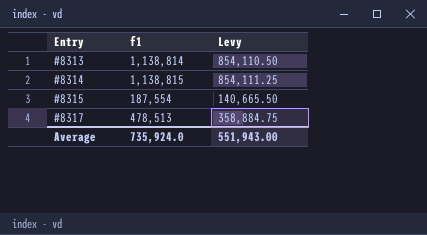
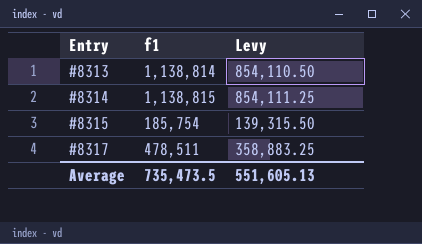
#8315 | f1: 187,554 -> 185,754
#8315 | Levy: 140,665.50 -> 139,315.50
#8317 | f1: 478,513 -> 478,511
#8317 | Levy: 358,884.75 -> 358,883.25
Average | f1: 735,924.0 -> 735,473.5
Average | Levy: 551,943.00 -> 551,605.13

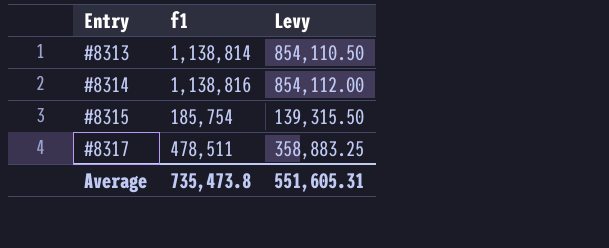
#8314 | f1: 1,138,815 -> 1,138,816
#8314 | Levy: 854,111.25 -> 854,112.00
Average | f1: 735,473.5 -> 735,473.8
Average | Levy: 551,605.13 -> 551,605.31

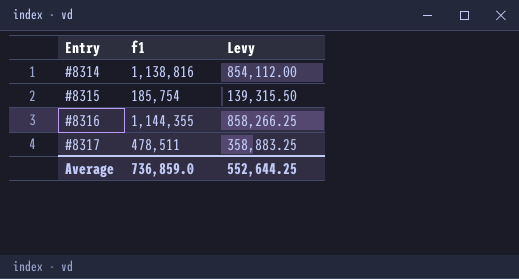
row #8313: 1,138,814 | 854,110.50 -> none
row #8316: none -> 1,144,355 | 858,266.25
Average | f1: 735,473.8 -> 736,859.0
Average | Levy: 551,605.31 -> 552,644.25

